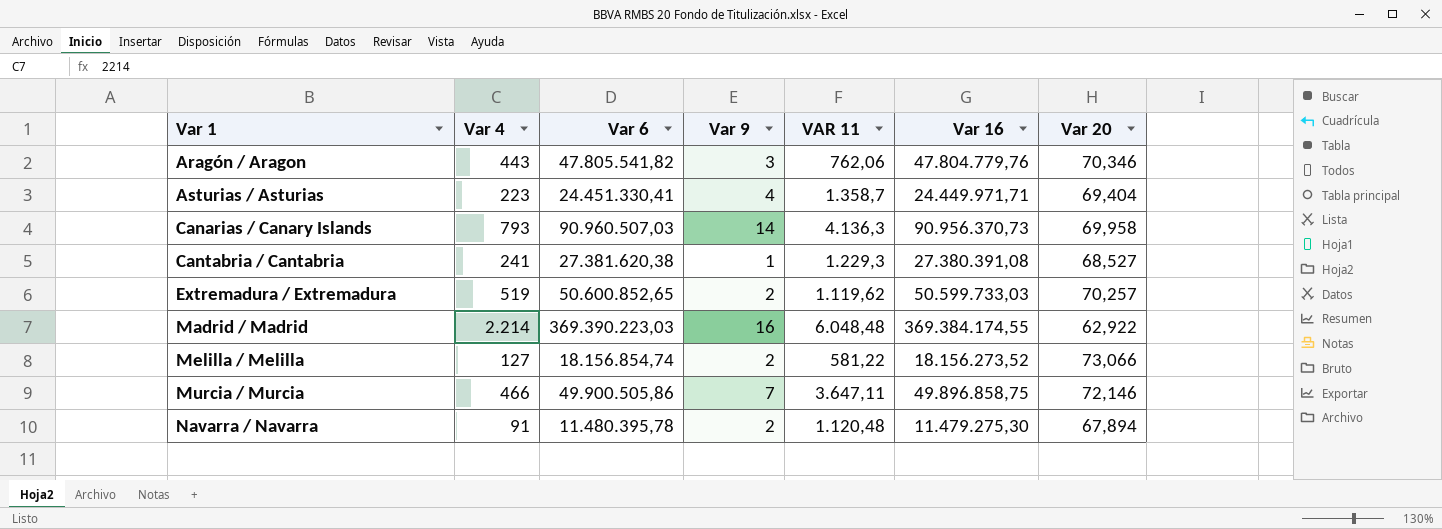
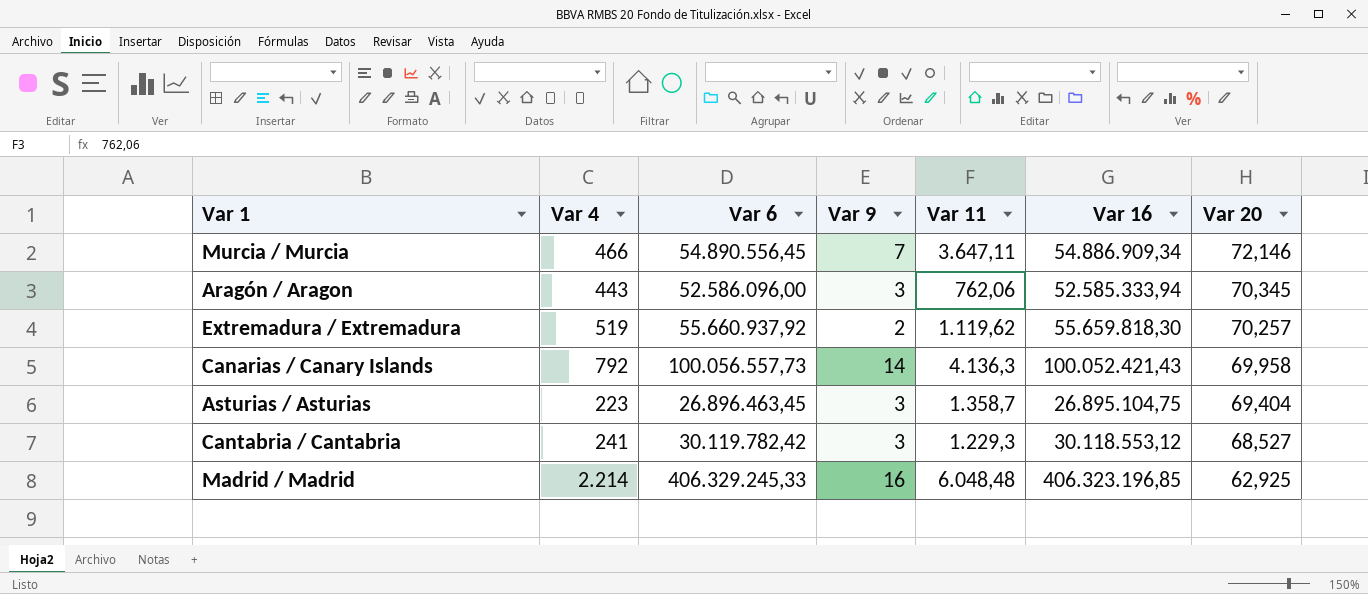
row order: Var 1 ascending -> Var 20 descending
column name: VAR 11 -> Var 11
row Melilla / Melilla: 127 | 18.156.854,74 | 2 | 581,22 | 18.156.273,52 | 73,066 -> none
row Navarra / Navarra: 91 | 11.480.395,78 | 2 | 1.120,48 | 11.479.275,30 | 67,894 -> none
Murcia / Murcia | Var 6: 49.900.505,86 -> 54.890.556,45
Murcia / Murcia | Var 16: 49.896.858,75 -> 54.886.909,34
Aragón / Aragon | Var 6: 47.805.541,82 -> 52.586.096,00
Aragón / Aragon | Var 16: 47.804.779,76 -> 52.585.333,94
Aragón / Aragon | Var 20: 70,346 -> 70,345
Extremadura / Extremadura | Var 6: 50.600.852,65 -> 55.660.937,92
Extremadura / Extremadura | Var 16: 50.599.733,03 -> 55.659.818,30
Canarias / Canary Islands | Var 4: 793 -> 792
Canarias / Canary Islands | Var 6: 90.960.507,03 -> 100.056.557,73
Canarias / Canary Islands | Var 16: 90.956.370,73 -> 100.052.421,43
Asturias / Asturias | Var 6: 24.451.330,41 -> 26.896.463,45
Asturias / Asturias | Var 9: 4 -> 3
Asturias / Asturias | Var 16: 24.449.971,71 -> 26.895.104,75
Cantabria / Cantabria | Var 6: 27.381.620,38 -> 30.119.782,42
Cantabria / Cantabria | Var 9: 1 -> 3
Cantabria / Cantabria | Var 16: 27.380.391,08 -> 30.118.553,12
Madrid / Madrid | Var 6: 369.390.223,03 -> 406.329.245,33
Madrid / Madrid | Var 16: 369.384.174,55 -> 406.323.196,85
Madrid / Madrid | Var 20: 62,922 -> 62,925

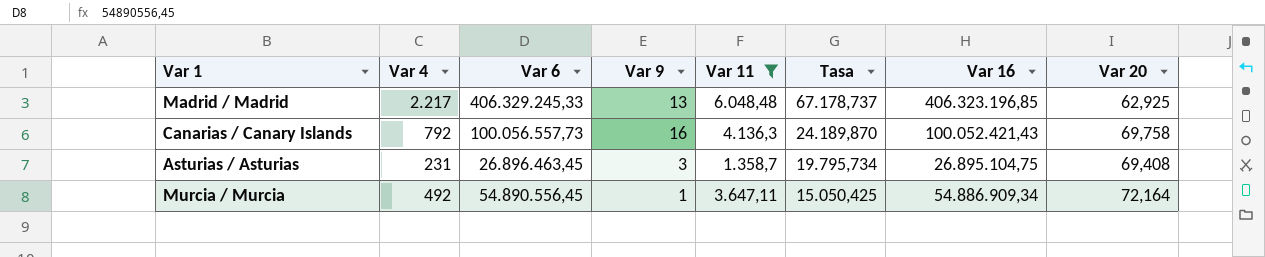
filter: none -> Var 11 >= 1.358,7
row order: Var 20 descending -> Tasa descending
column Tasa | formula: none -> [Var 6] / [Var 11]
Madrid / Madrid | Var 4: 2.214 -> 2.217
Madrid / Madrid | Var 9: 16 -> 13
Canarias / Canary Islands | Var 9: 14 -> 16
Canarias / Canary Islands | Var 20: 69,958 -> 69,758
Asturias / Asturias | Var 4: 223 -> 231
Asturias / Asturias | Var 20: 69,404 -> 69,408
Murcia / Murcia | Var 4: 466 -> 492
Murcia / Murcia | Var 9: 7 -> 1
Murcia / Murcia | Var 20: 72,146 -> 72,164

